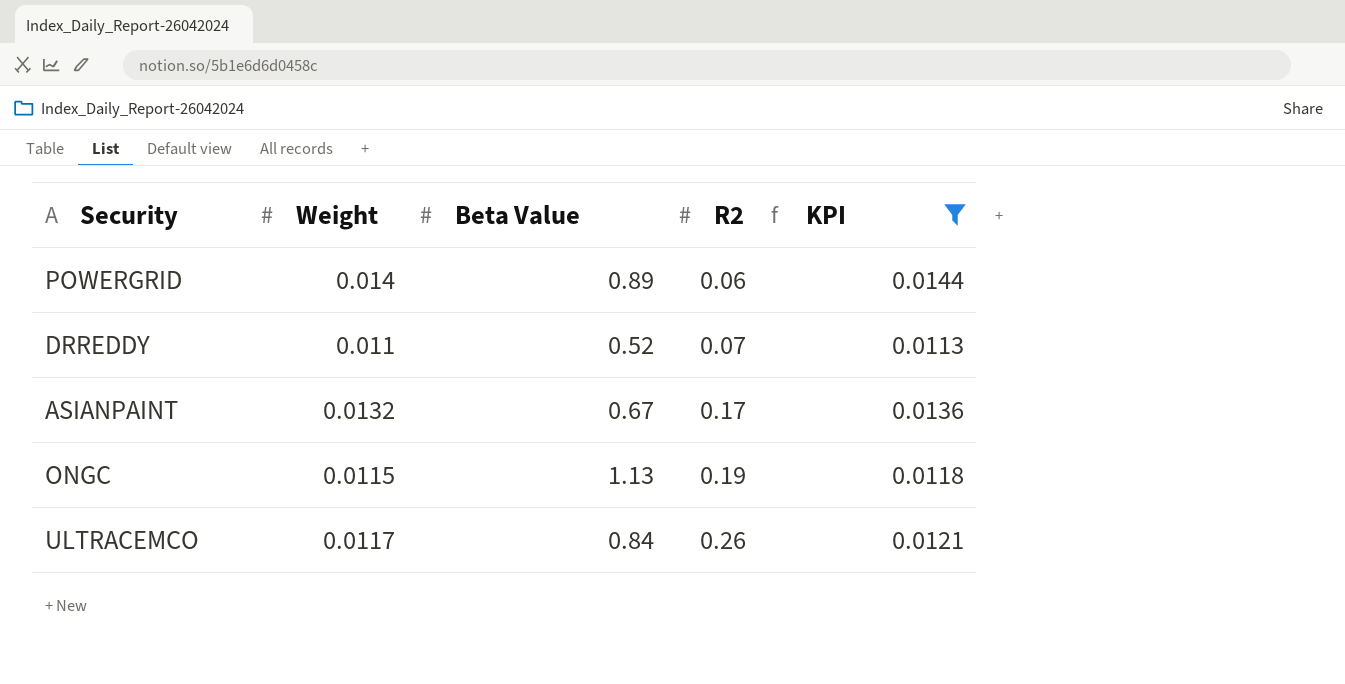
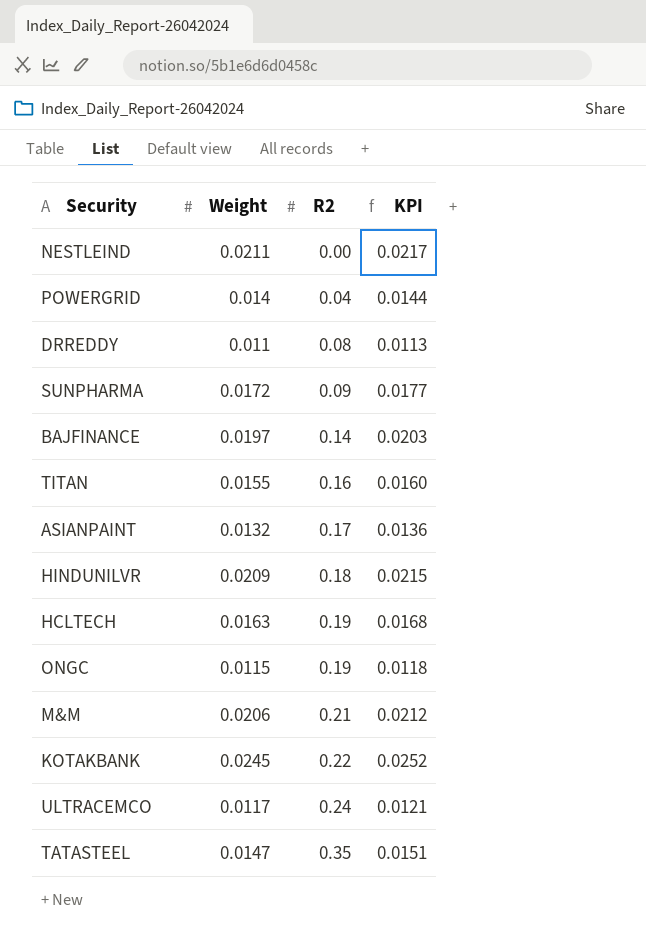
filter: KPI <= 0.0144 -> none
column Beta Value | position: 3 -> none
POWERGRID | R2: 0.06 -> 0.04
DRREDDY | R2: 0.07 -> 0.08
ULTRACEMCO | R2: 0.26 -> 0.24

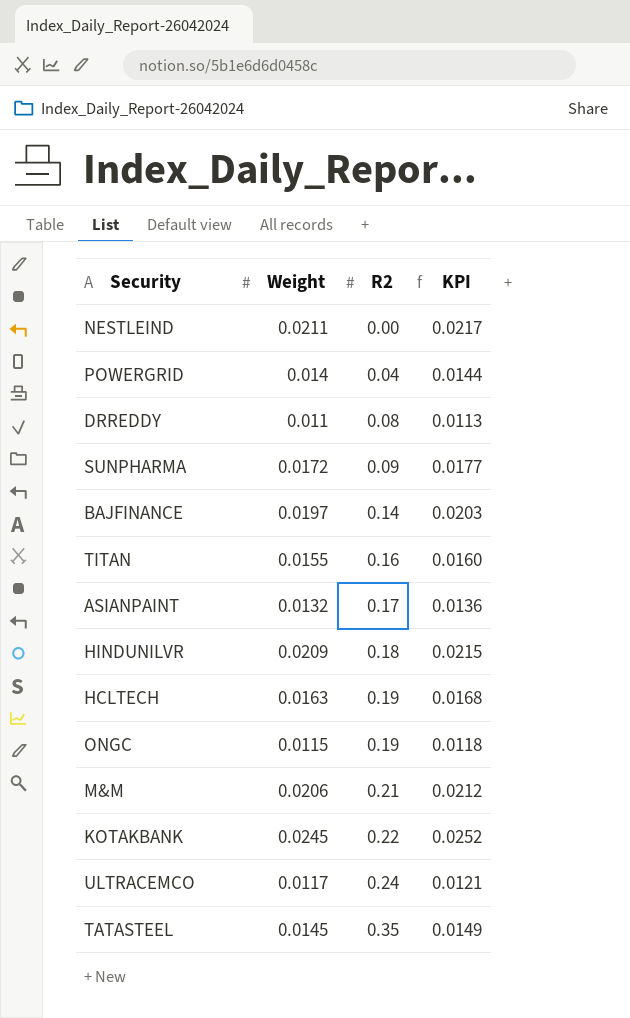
TATASTEEL | Weight: 0.0147 -> 0.0145
TATASTEEL | KPI: 0.0151 -> 0.0149

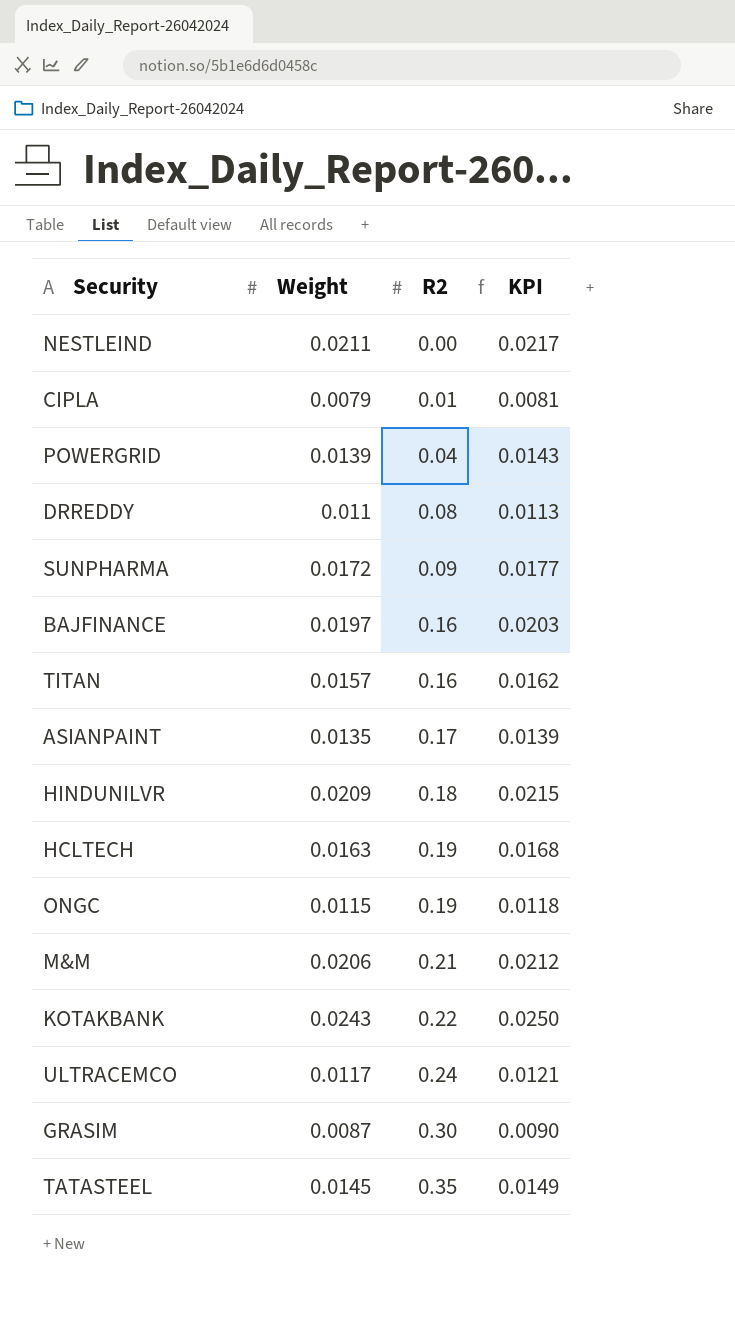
row CIPLA: none -> 0.0079 | 0.01 | 0.0081
POWERGRID | Weight: 0.014 -> 0.0139
POWERGRID | KPI: 0.0144 -> 0.0143
BAJFINANCE | R2: 0.14 -> 0.16
TITAN | Weight: 0.0155 -> 0.0157
TITAN | KPI: 0.0160 -> 0.0162
ASIANPAINT | Weight: 0.0132 -> 0.0135
ASIANPAINT | KPI: 0.0136 -> 0.0139
KOTAKBANK | Weight: 0.0245 -> 0.0243
KOTAKBANK | KPI: 0.0252 -> 0.0250
row GRASIM: none -> 0.0087 | 0.30 | 0.0090

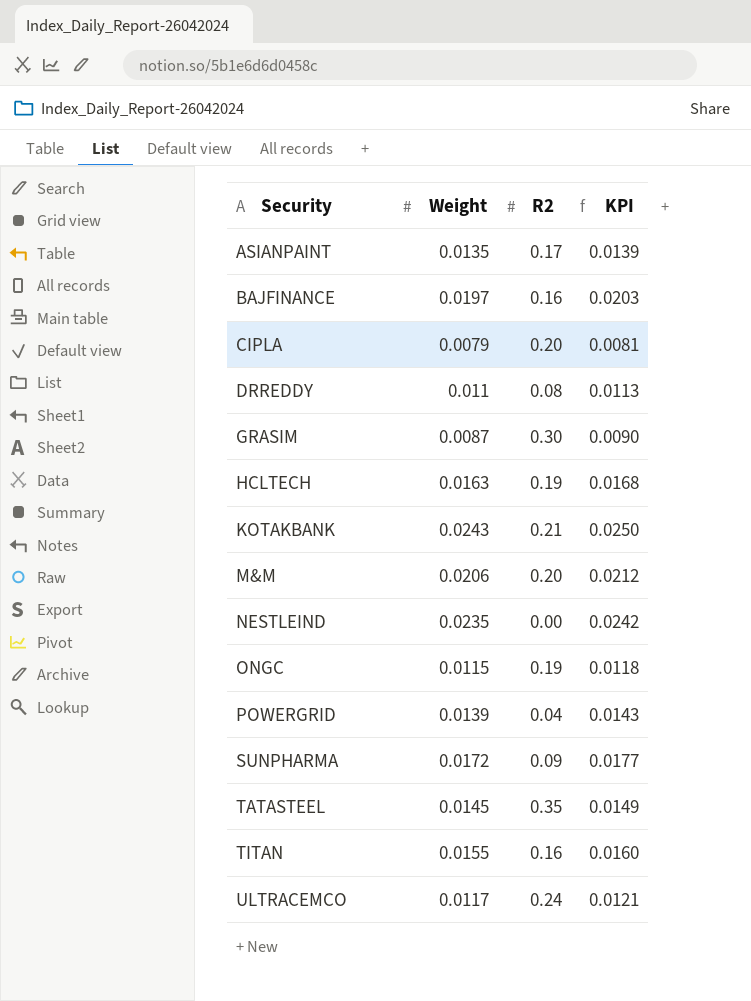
row order: R2 ascending -> Security ascending
row HINDUNILVR: 0.0209 | 0.18 | 0.0215 -> none
CIPLA | R2: 0.01 -> 0.20
KOTAKBANK | R2: 0.22 -> 0.21
M&M | R2: 0.21 -> 0.20
NESTLEIND | Weight: 0.0211 -> 0.0235
NESTLEIND | KPI: 0.0217 -> 0.0242
TITAN | Weight: 0.0157 -> 0.0155
TITAN | KPI: 0.0162 -> 0.0160

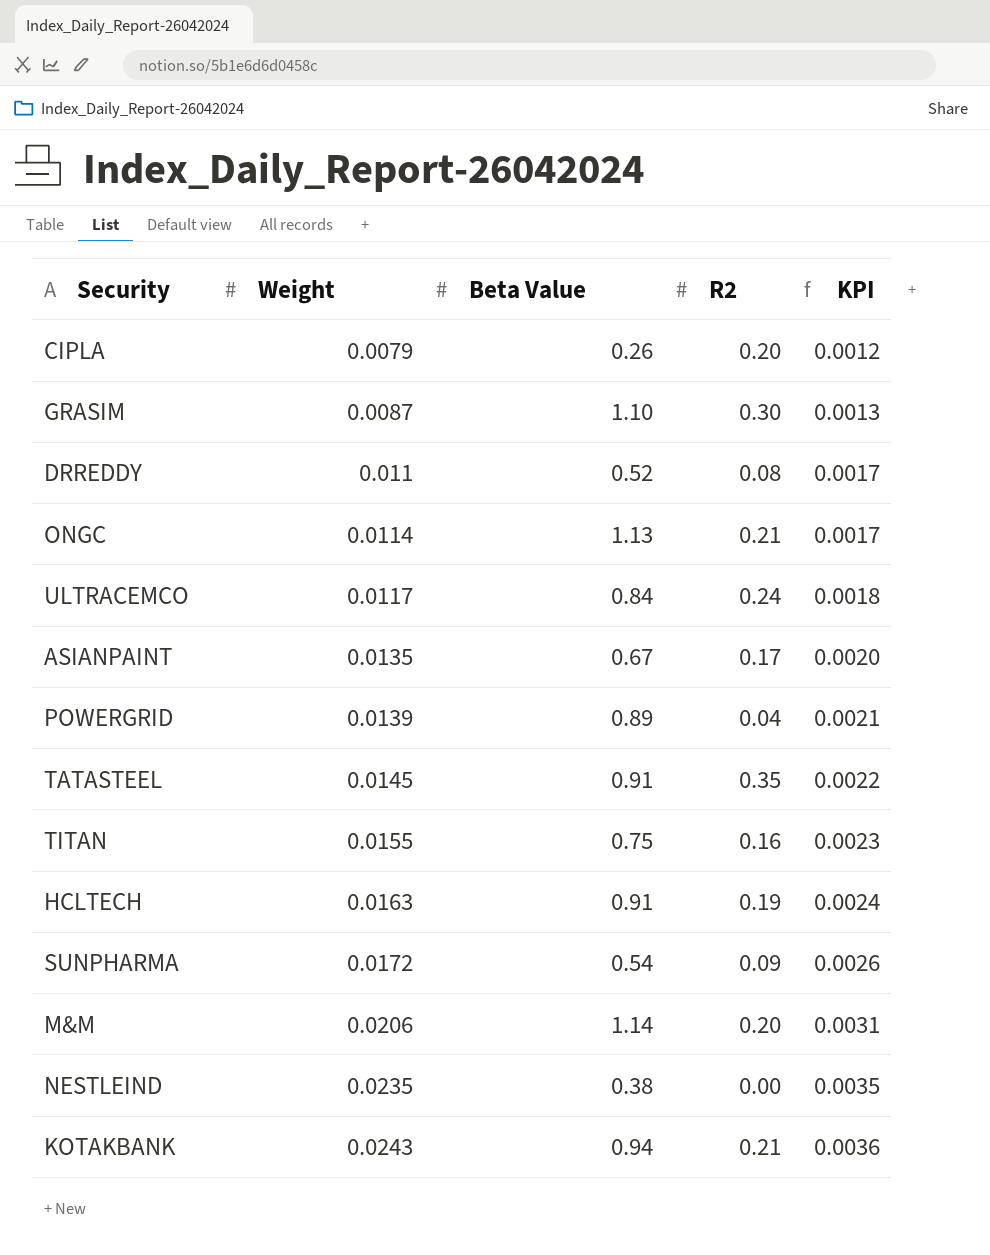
row order: Security ascending -> Weight ascending
column Beta Value | position: none -> 3
column KPI | formula: [Weight] * 1.03 -> [Weight] * 0.15
row BAJFINANCE: 0.0197 | 0.16 | 0.0203 -> none
ONGC | Weight: 0.0115 -> 0.0114
ONGC | R2: 0.19 -> 0.21

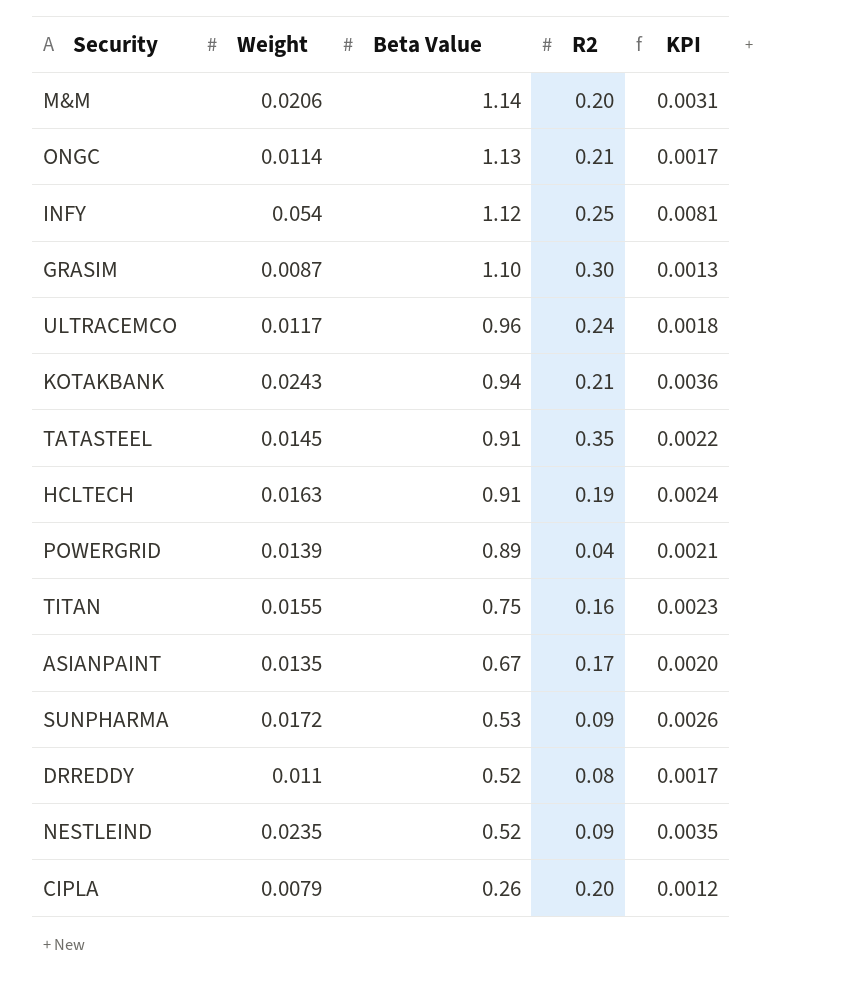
row order: Weight ascending -> Beta Value descending
row INFY: none -> 0.054 | 1.12 | 0.25 | 0.0081
ULTRACEMCO | Beta Value: 0.84 -> 0.96
SUNPHARMA | Beta Value: 0.54 -> 0.53
NESTLEIND | Beta Value: 0.38 -> 0.52
NESTLEIND | R2: 0.00 -> 0.09

